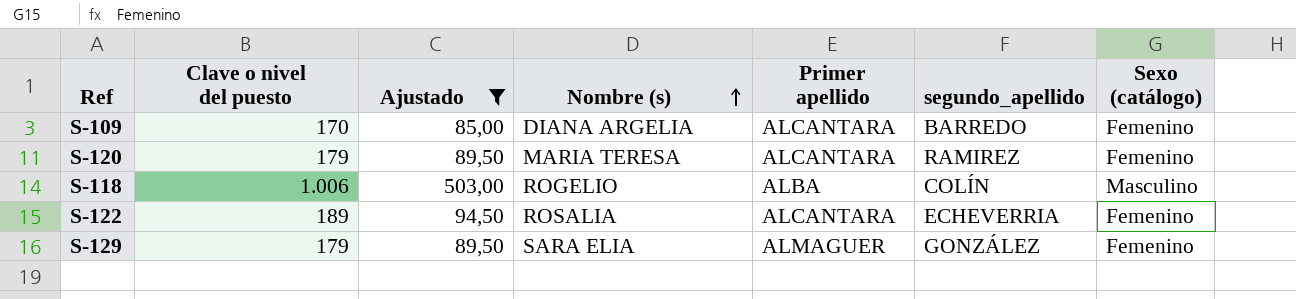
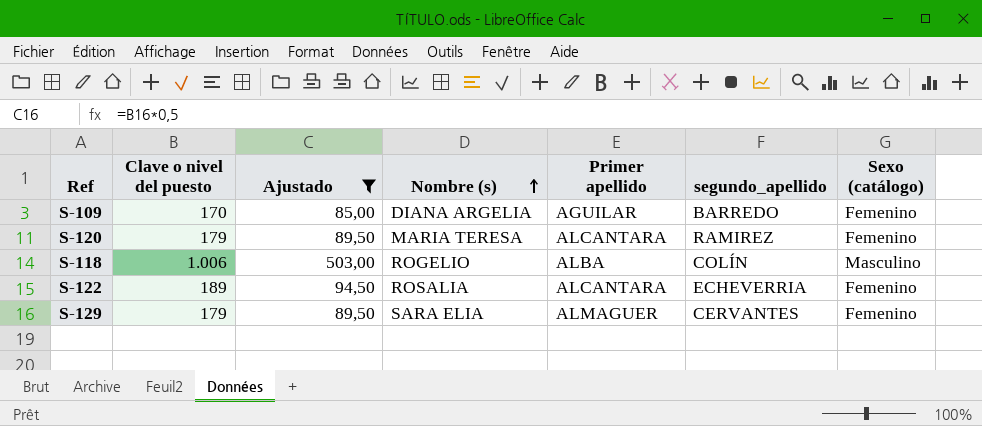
S-109 | Primer apellido: ALCANTARA -> AGUILAR
S-129 | segundo_apellido: GONZÁLEZ -> CERVANTES

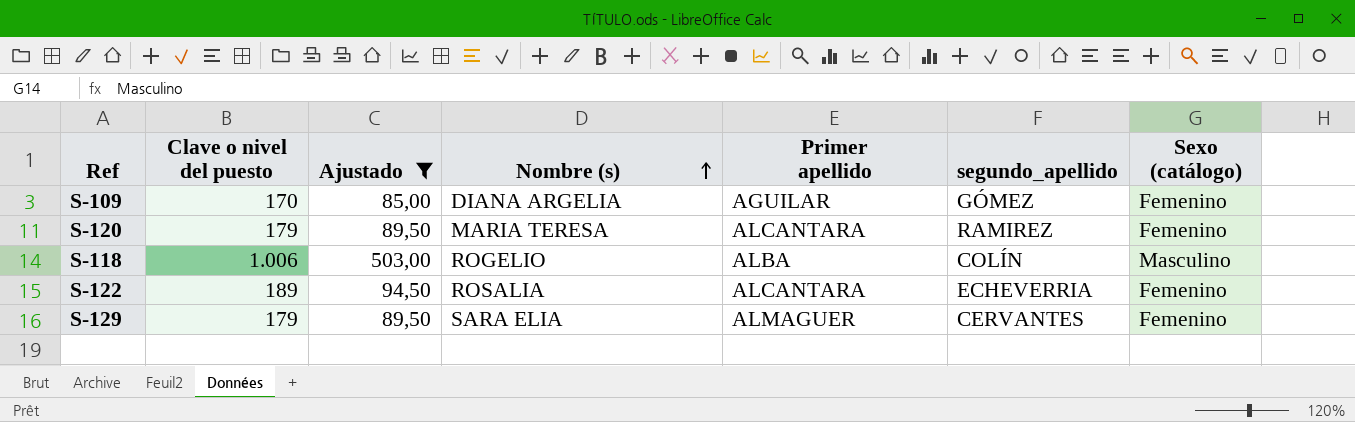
S-109 | segundo_apellido: BARREDO -> GÓMEZ

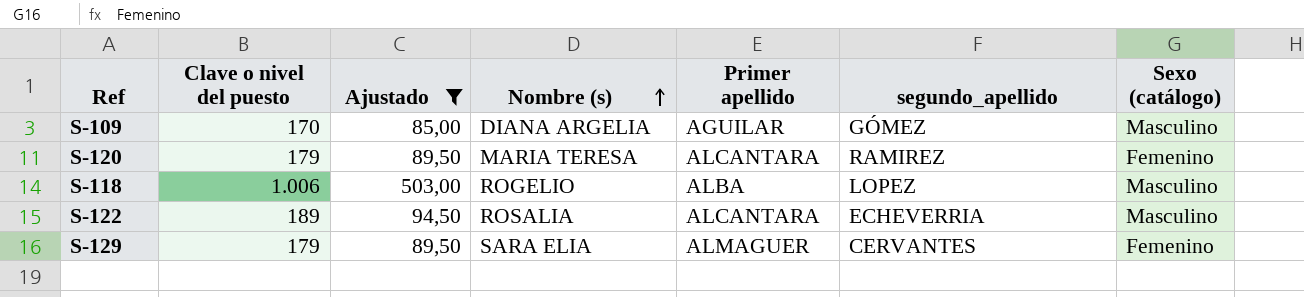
S-109 | Sexo (catálogo): Femenino -> Masculino
S-118 | segundo_apellido: COLÍN -> LOPEZ
S-122 | Sexo (catálogo): Femenino -> Masculino

